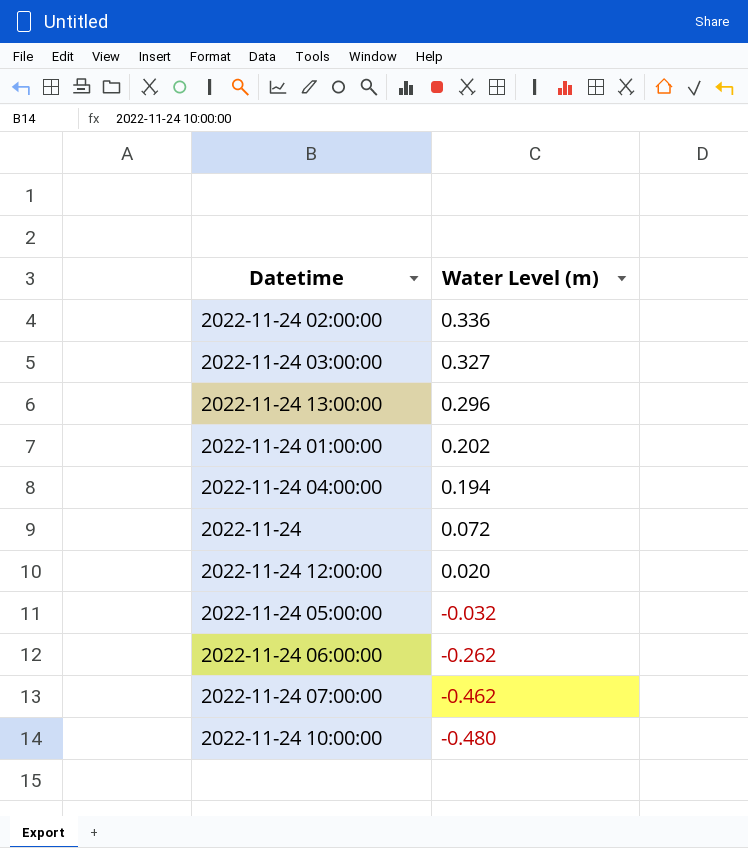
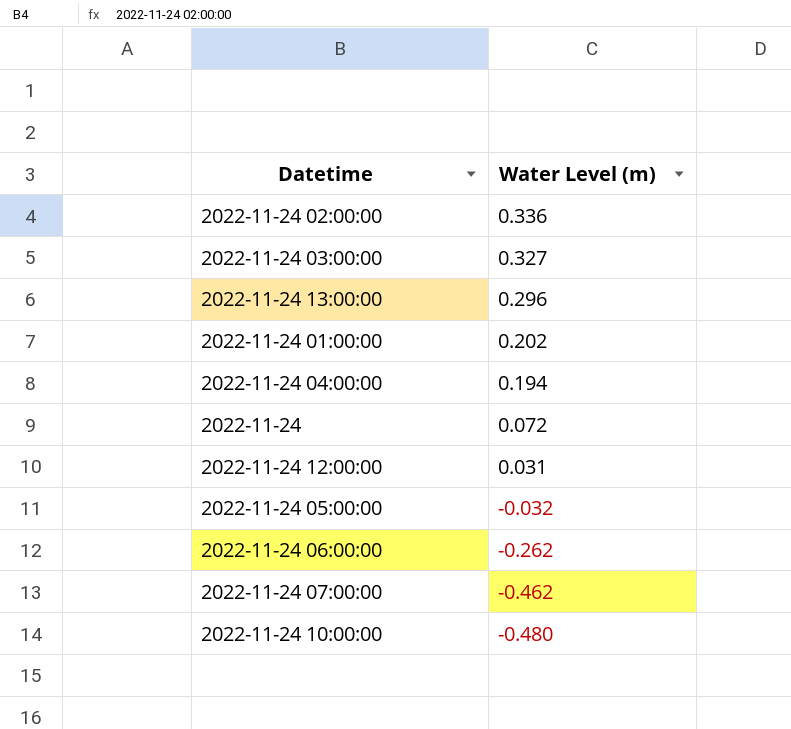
2022-11-24 12:00:00 | Water Level (m): 0.020 -> 0.031

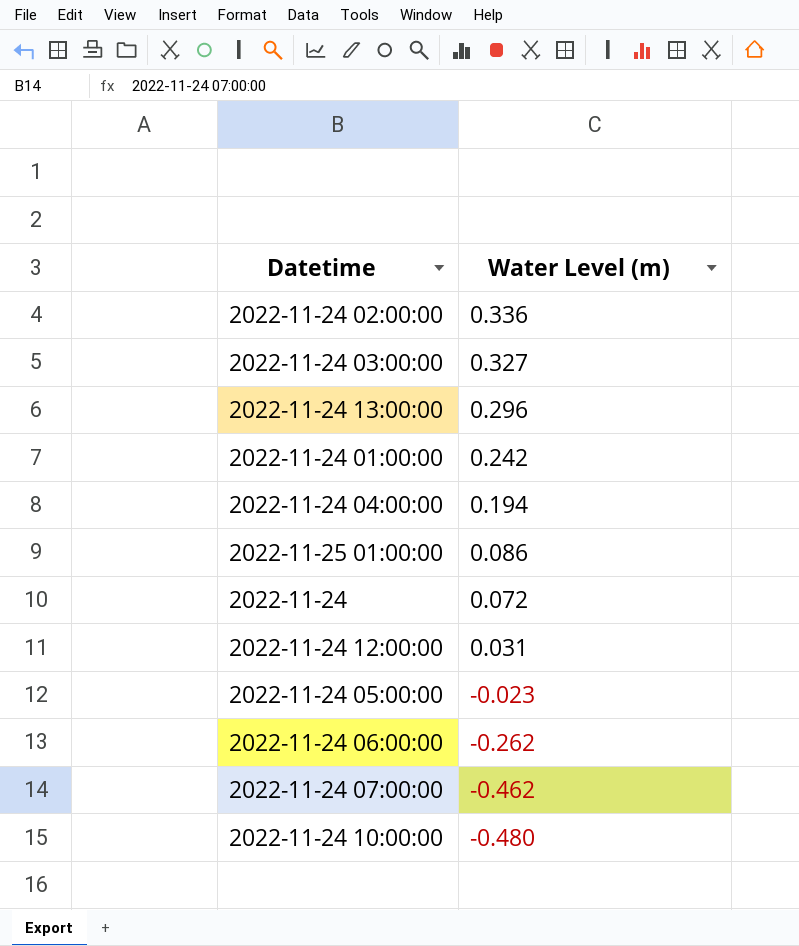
2022-11-24 01:00:00 | Water Level (m): 0.202 -> 0.242
row 2022-11-25 01:00:00: none -> 0.086
2022-11-24 05:00:00 | Water Level (m): -0.032 -> -0.023

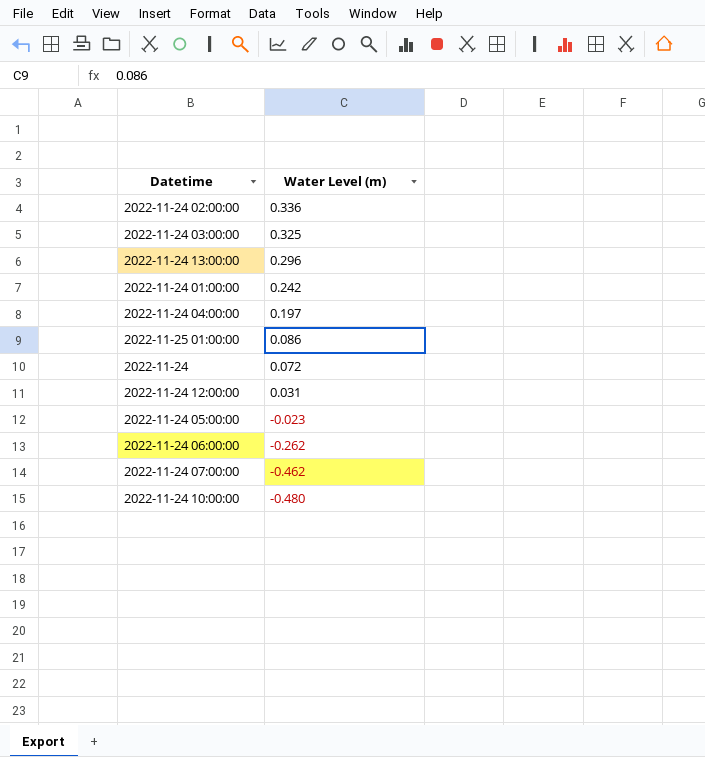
2022-11-24 03:00:00 | Water Level (m): 0.327 -> 0.325
2022-11-24 04:00:00 | Water Level (m): 0.194 -> 0.197

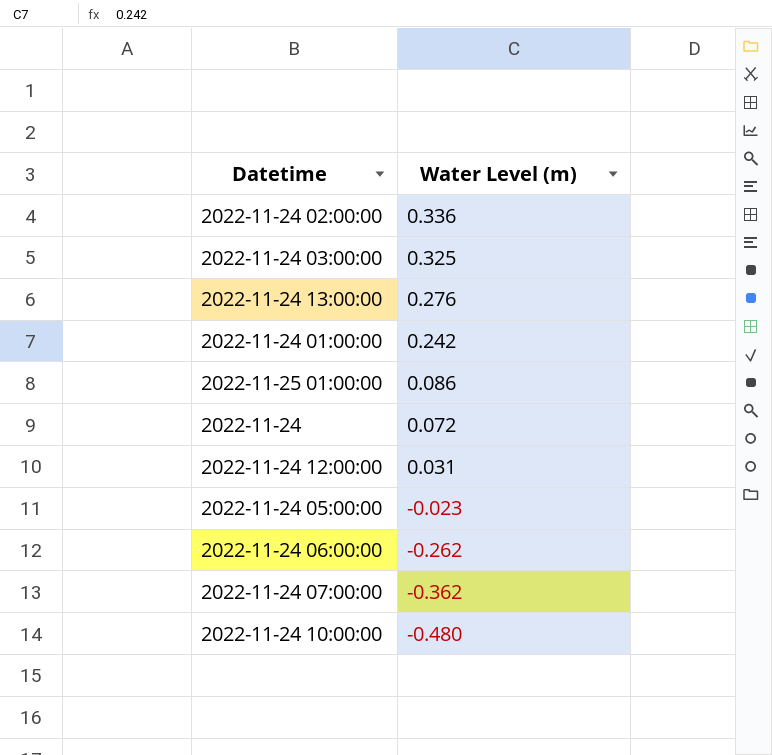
row 2022-11-24 04:00:00: 0.197 -> none
2022-11-24 13:00:00 | Water Level (m): 0.296 -> 0.276
2022-11-24 07:00:00 | Water Level (m): -0.462 -> -0.362

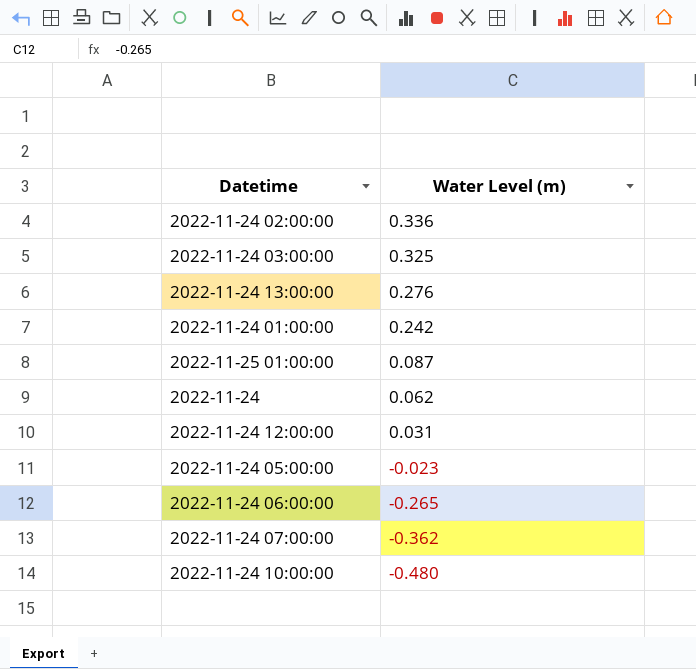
2022-11-25 01:00:00 | Water Level (m): 0.086 -> 0.087
2022-11-24 | Water Level (m): 0.072 -> 0.062
2022-11-24 06:00:00 | Water Level (m): -0.262 -> -0.265

